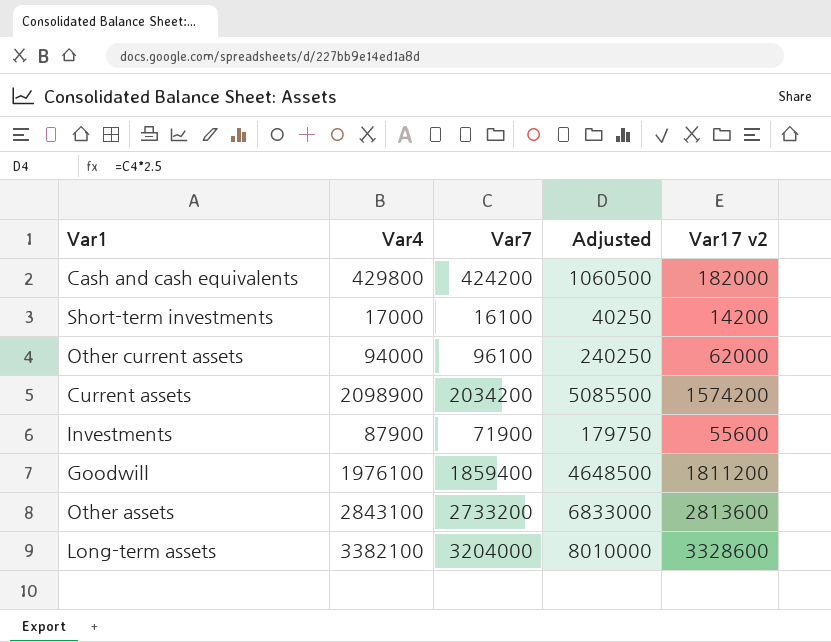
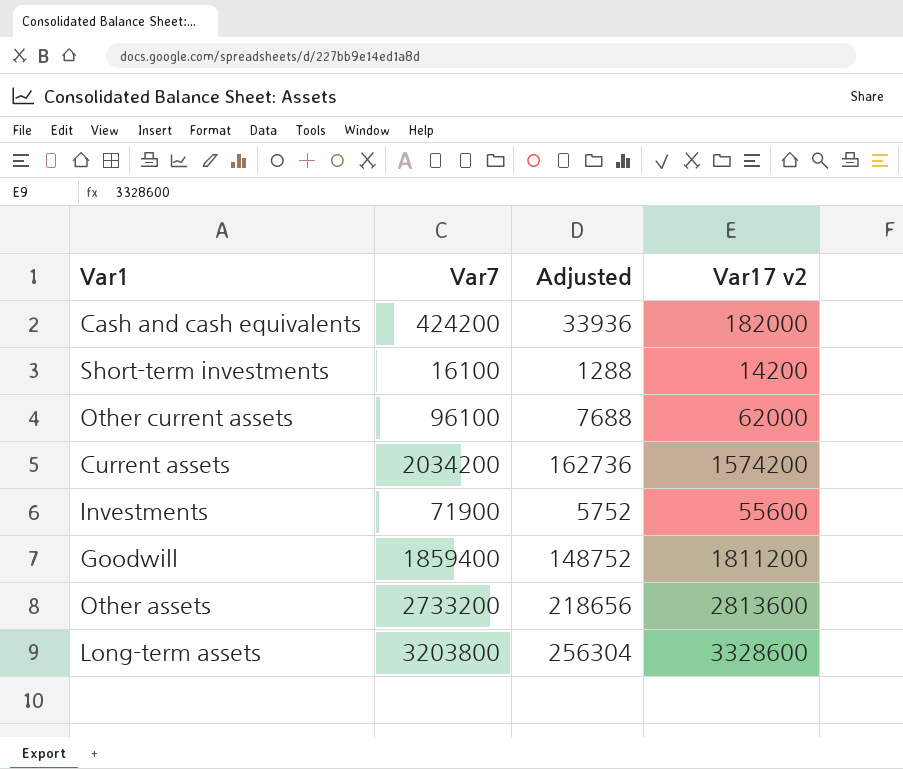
column Var4 | position: 2 -> none
column Adjusted | formula: [Var7] * 2.5 -> [Var7] * 0.08
Long-term assets | Var7: 3204000 -> 3203800

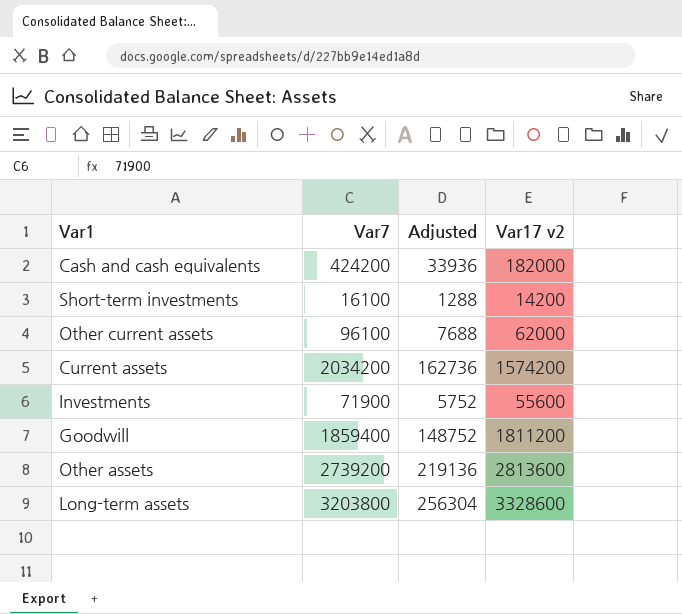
Other assets | Var7: 2733200 -> 2739200
Other assets | Adjusted: 218656 -> 219136

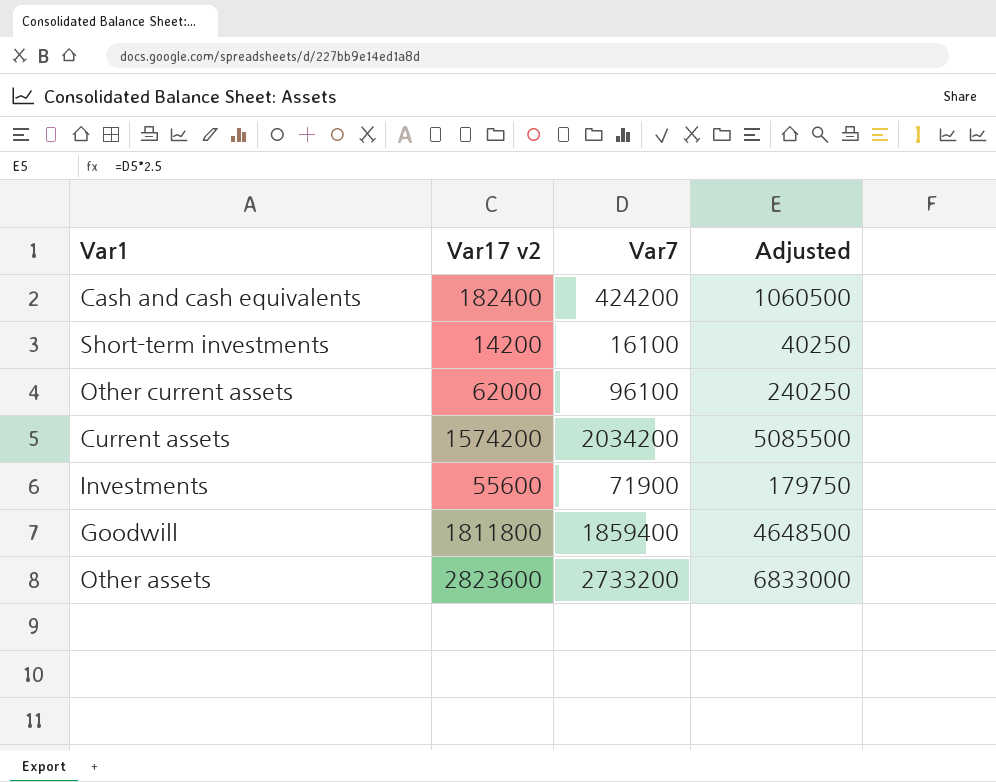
column Var17 v2 | position: 4 -> 2
column Adjusted | formula: [Var7] * 0.08 -> [Var7] * 2.5
row Long-term assets: 3203800 | 256304 | 3328600 -> none
Cash and cash equivalents | Var17 v2: 182000 -> 182400
Goodwill | Var17 v2: 1811200 -> 1811800
Other assets | Var17 v2: 2813600 -> 2823600
Other assets | Var7: 2739200 -> 2733200

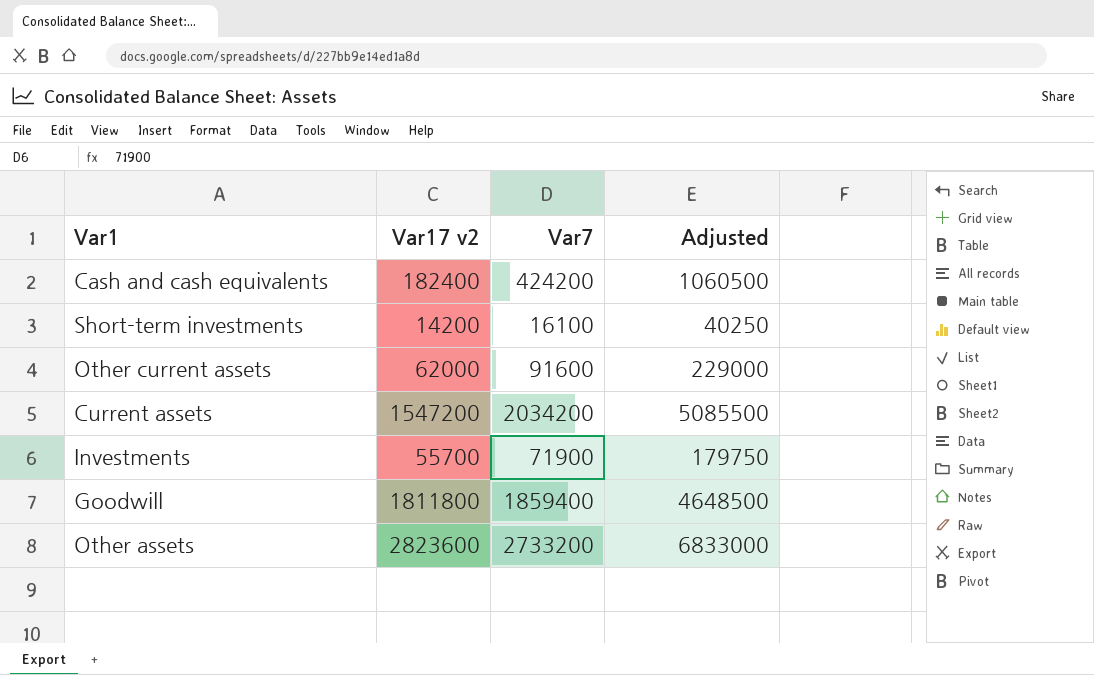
Other current assets | Var7: 96100 -> 91600
Other current assets | Adjusted: 240250 -> 229000
Current assets | Var17 v2: 1574200 -> 1547200
Investments | Var17 v2: 55600 -> 55700

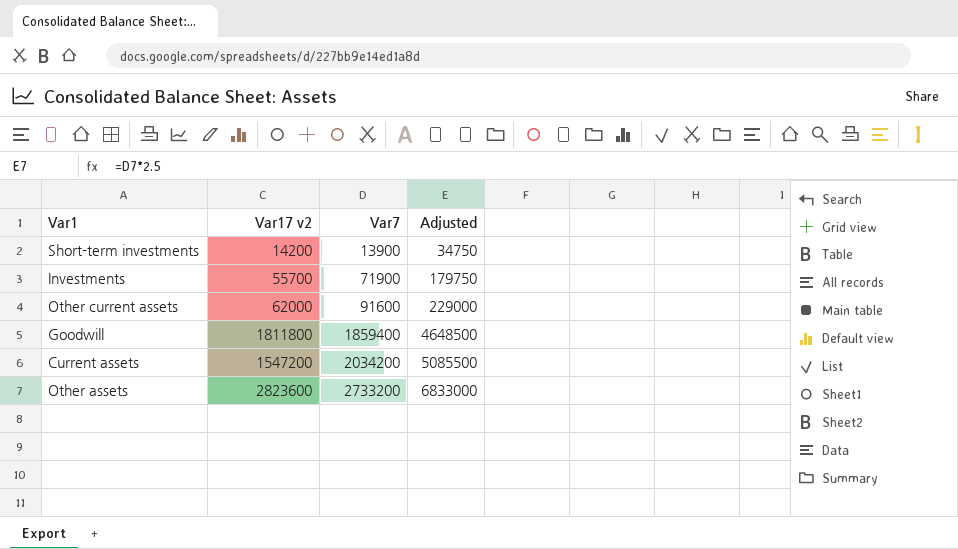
row order: none -> Var7 ascending
row Cash and cash equivalents: 182400 | 424200 | 1060500 -> none
Short-term investments | Var7: 16100 -> 13900
Short-term investments | Adjusted: 40250 -> 34750

